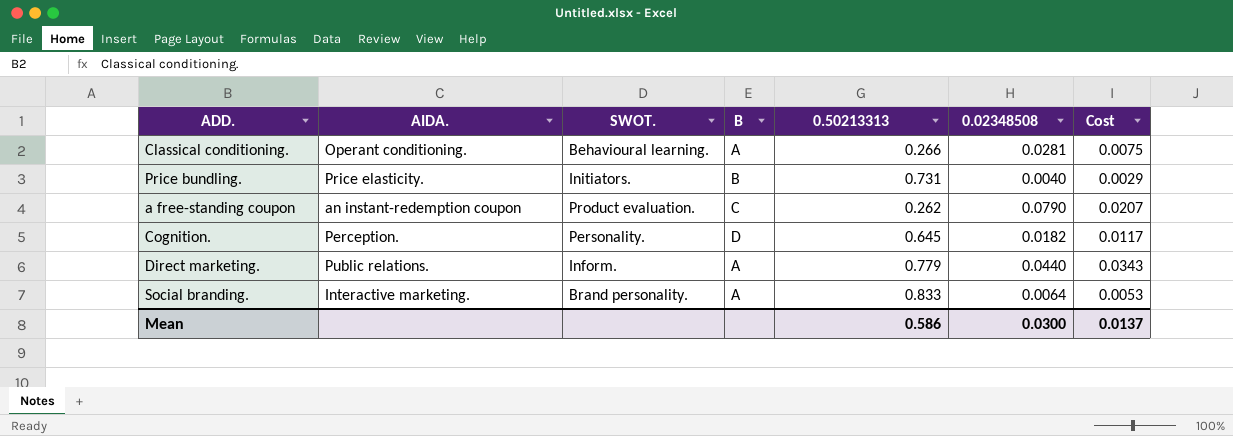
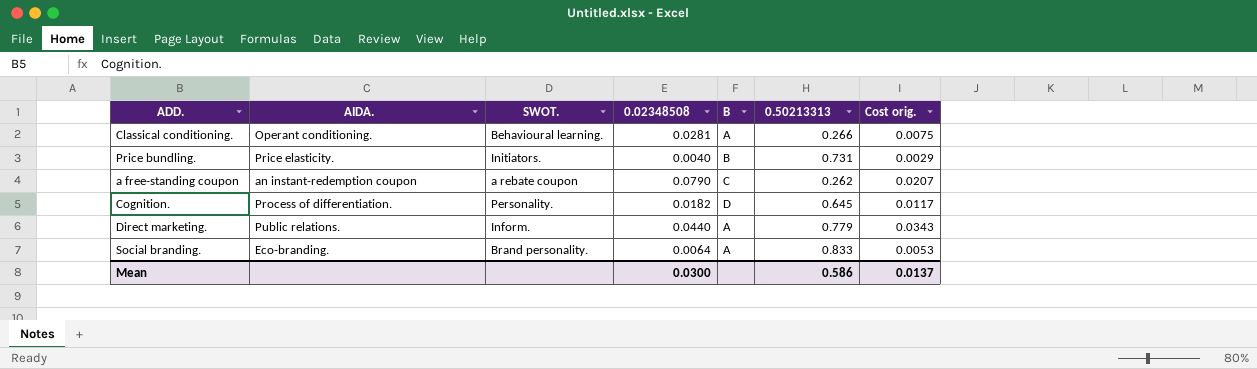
column 0.02348508 | position: 6 -> 4
column name: Cost -> Cost orig.
a free-standing coupon | SWOT.: Product evaluation. -> a rebate coupon
Cognition. | AIDA.: Perception. -> Process of differentiation.
Social branding. | AIDA.: Interactive marketing. -> Eco-branding.

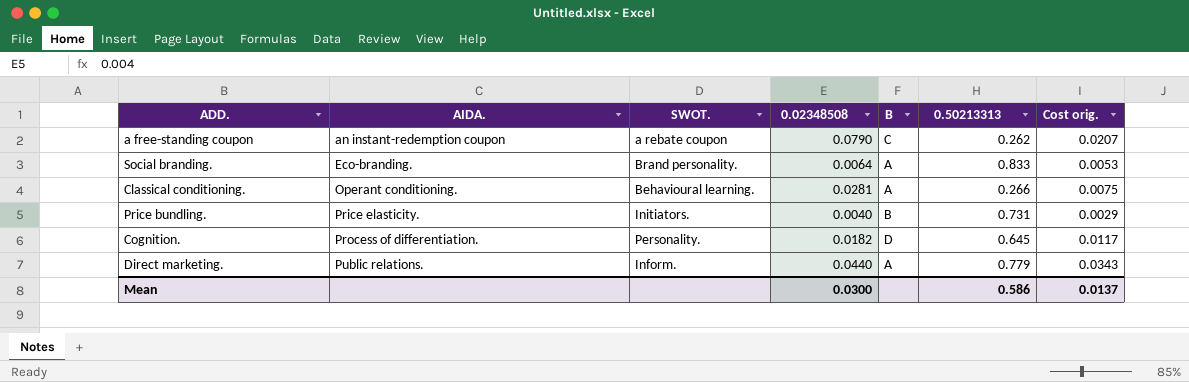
row order: none -> AIDA. ascending

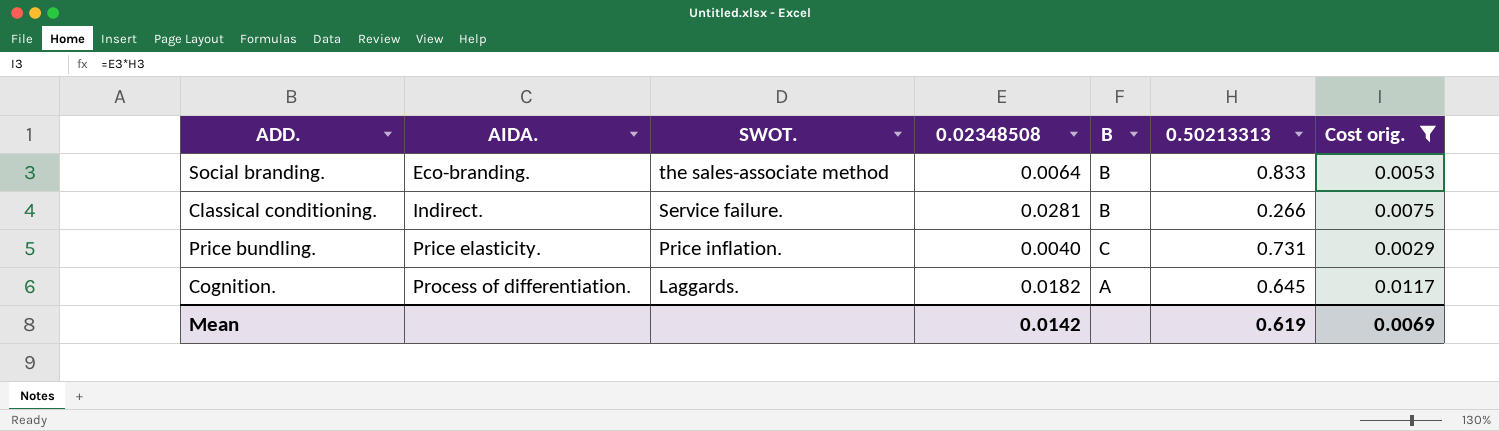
filter: none -> Cost orig. <= 0.0117
Social branding. | SWOT.: Brand personality. -> the sales-associate method
Social branding. | B: A -> B
Classical conditioning. | AIDA.: Operant conditioning. -> Indirect.
Classical conditioning. | SWOT.: Behavioural learning. -> Service failure.
Classical conditioning. | B: A -> B
Price bundling. | SWOT.: Initiators. -> Price inflation.
Price bundling. | B: B -> C
Cognition. | SWOT.: Personality. -> Laggards.
Cognition. | B: D -> A
Mean | 0.02348508: 0.0300 -> 0.0142
Mean | 0.50213313: 0.586 -> 0.619
Mean | Cost orig.: 0.0137 -> 0.0069

